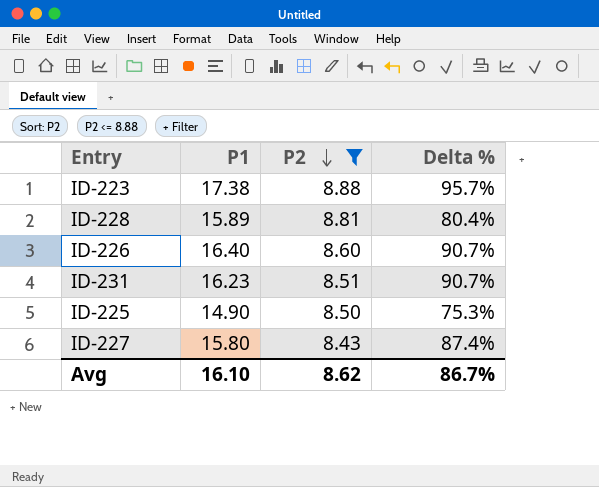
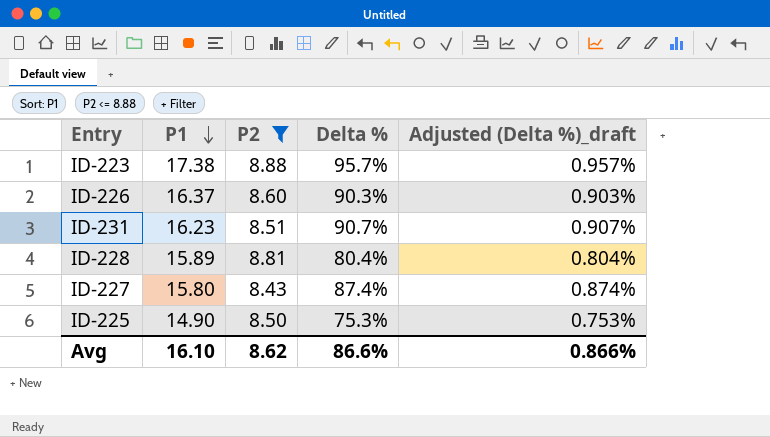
row order: P2 descending -> P1 descending
column Adjusted (Delta %)_draft | formula: none -> [Delta %] * 0.01
ID-226 | P1: 16.40 -> 16.37
ID-226 | Delta %: 90.7% -> 90.3%
Avg | Delta %: 86.7% -> 86.6%

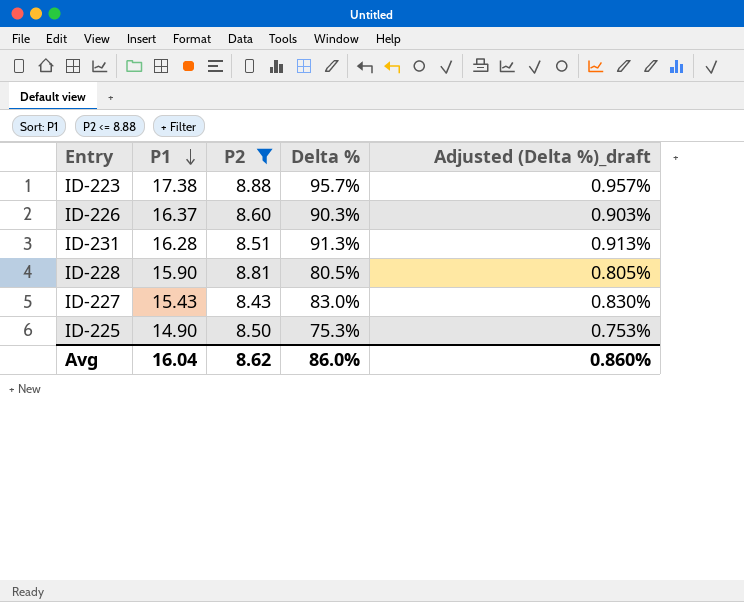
ID-231 | P1: 16.23 -> 16.28
ID-231 | Delta %: 90.7% -> 91.3%
ID-231 | Adjusted (Delta %)_draft: 0.907% -> 0.913%
ID-228 | P1: 15.89 -> 15.90
ID-228 | Delta %: 80.4% -> 80.5%
ID-228 | Adjusted (Delta %)_draft: 0.804% -> 0.805%
ID-227 | P1: 15.80 -> 15.43
ID-227 | Delta %: 87.4% -> 83.0%
ID-227 | Adjusted (Delta %)_draft: 0.874% -> 0.830%
Avg | P1: 16.10 -> 16.04
Avg | Delta %: 86.6% -> 86.0%
Avg | Adjusted (Delta %)_draft: 0.866% -> 0.860%

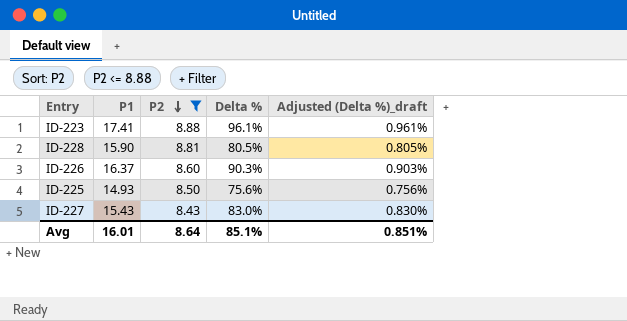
row order: P1 descending -> P2 descending
row ID-231: 16.28 | 8.51 | 91.3% | 0.913% -> none
ID-223 | P1: 17.38 -> 17.41
ID-223 | Delta %: 95.7% -> 96.1%
ID-223 | Adjusted (Delta %)_draft: 0.957% -> 0.961%
ID-225 | P1: 14.90 -> 14.93
ID-225 | Delta %: 75.3% -> 75.6%
ID-225 | Adjusted (Delta %)_draft: 0.753% -> 0.756%
Avg | P1: 16.04 -> 16.01
Avg | P2: 8.62 -> 8.64
Avg | Delta %: 86.0% -> 85.1%
Avg | Adjusted (Delta %)_draft: 0.860% -> 0.851%

